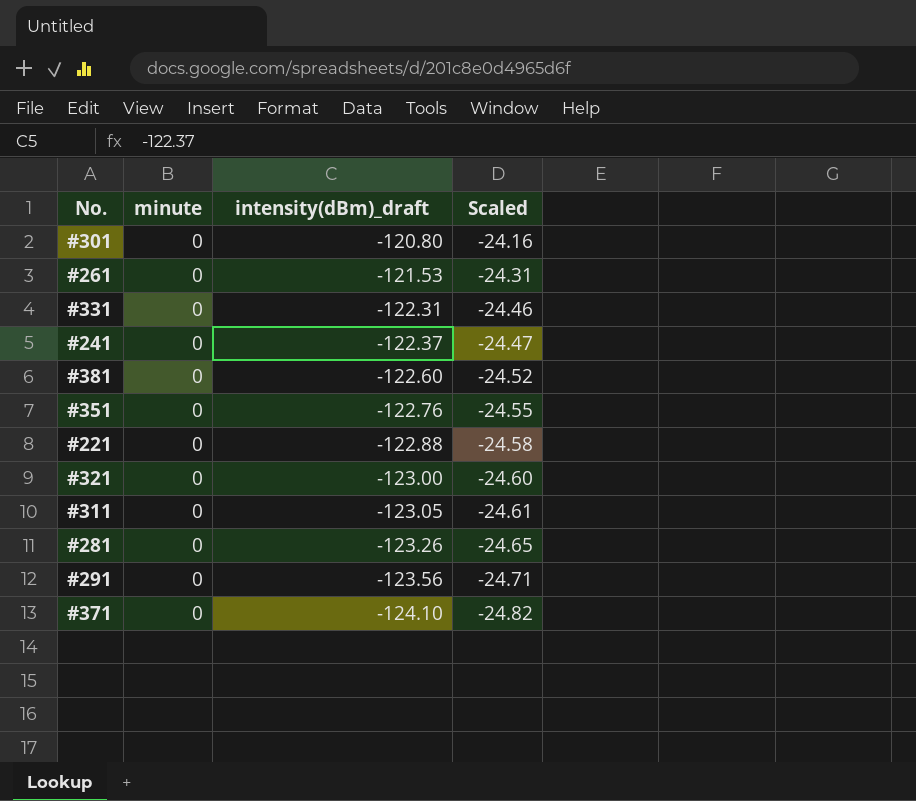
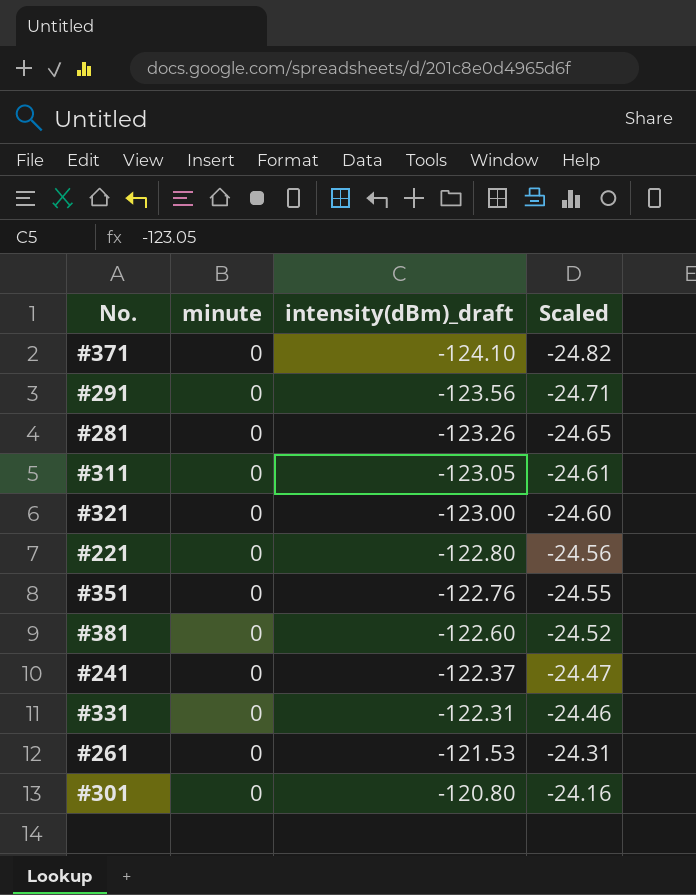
row order: intensity(dBm)_draft descending -> intensity(dBm)_draft ascending
#221 | intensity(dBm)_draft: -122.88 -> -122.80
#221 | Scaled: -24.58 -> -24.56

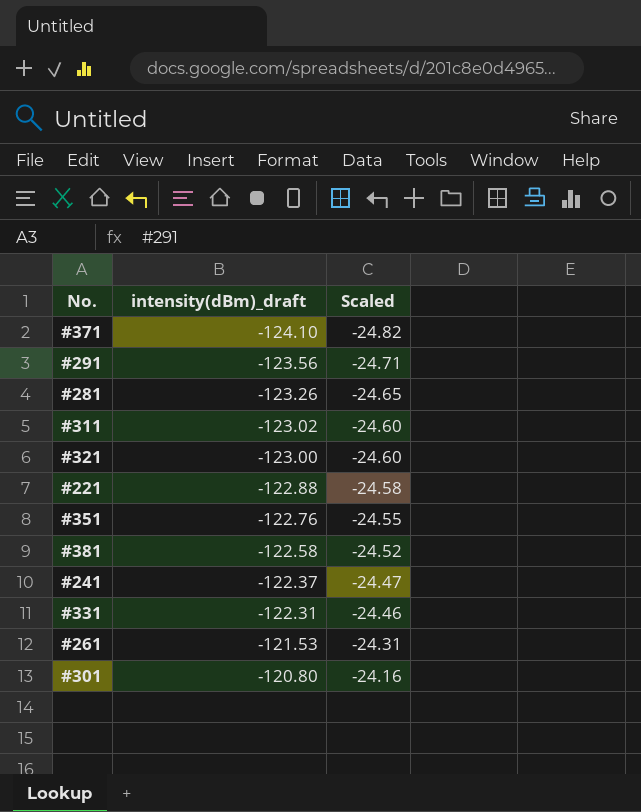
column minute | position: 2 -> none
#311 | intensity(dBm)_draft: -123.05 -> -123.02
#311 | Scaled: -24.61 -> -24.60
#221 | intensity(dBm)_draft: -122.80 -> -122.88
#221 | Scaled: -24.56 -> -24.58
#381 | intensity(dBm)_draft: -122.60 -> -122.58

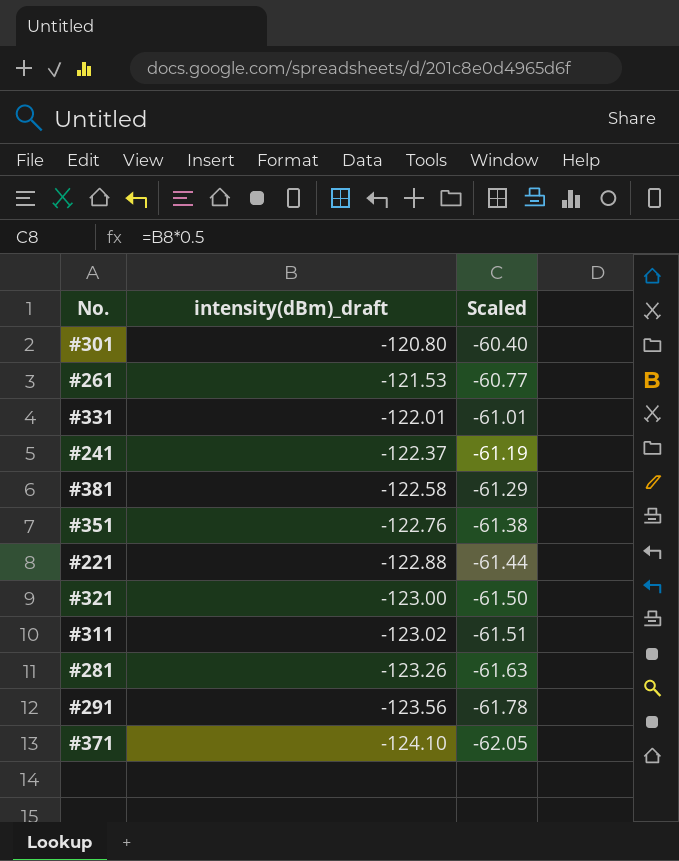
row order: intensity(dBm)_draft ascending -> intensity(dBm)_draft descending
column Scaled | formula: [intensity(dBm)_draft] * 0.2 -> [intensity(dBm)_draft] * 0.5
#331 | intensity(dBm)_draft: -122.31 -> -122.01

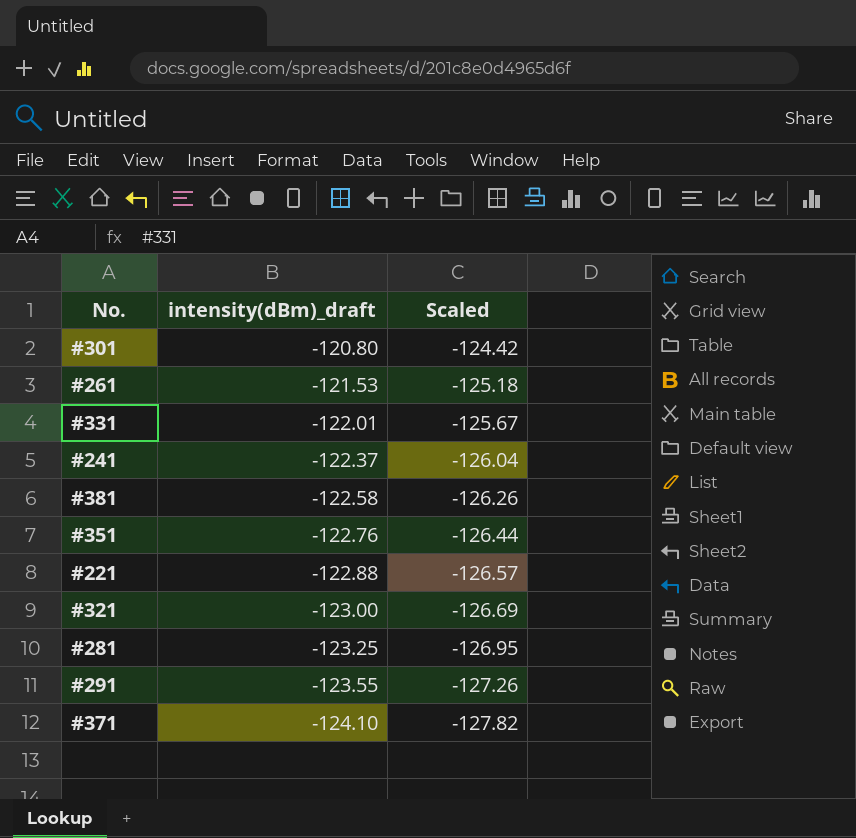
column Scaled | formula: [intensity(dBm)_draft] * 0.5 -> [intensity(dBm)_draft] * 1.03
row #311: -123.02 | -61.51 -> none
#281 | intensity(dBm)_draft: -123.26 -> -123.25
#291 | intensity(dBm)_draft: -123.56 -> -123.55

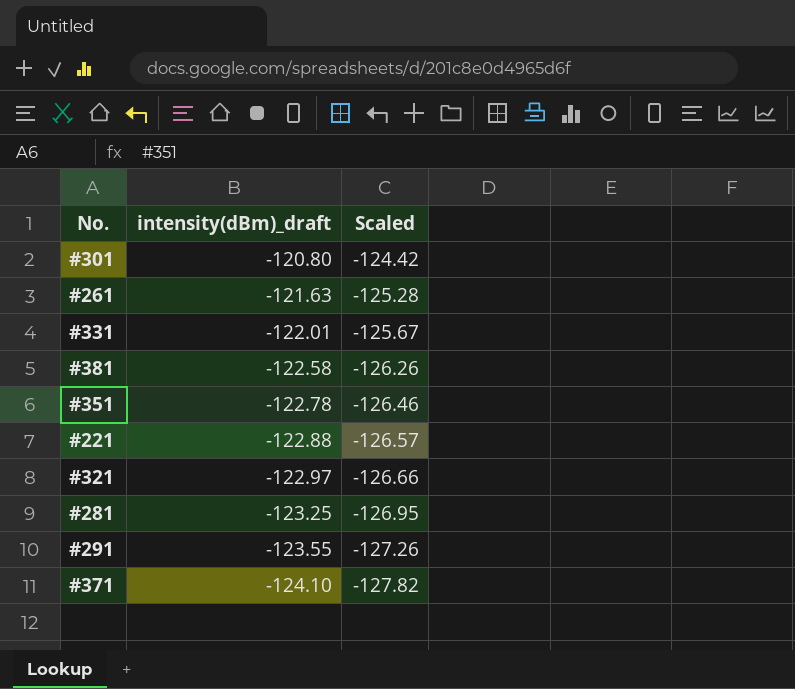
row #241: -122.37 | -126.04 -> none
#261 | intensity(dBm)_draft: -121.53 -> -121.63
#261 | Scaled: -125.18 -> -125.28
#351 | intensity(dBm)_draft: -122.76 -> -122.78
#351 | Scaled: -126.44 -> -126.46
#321 | intensity(dBm)_draft: -123.00 -> -122.97
#321 | Scaled: -126.69 -> -126.66

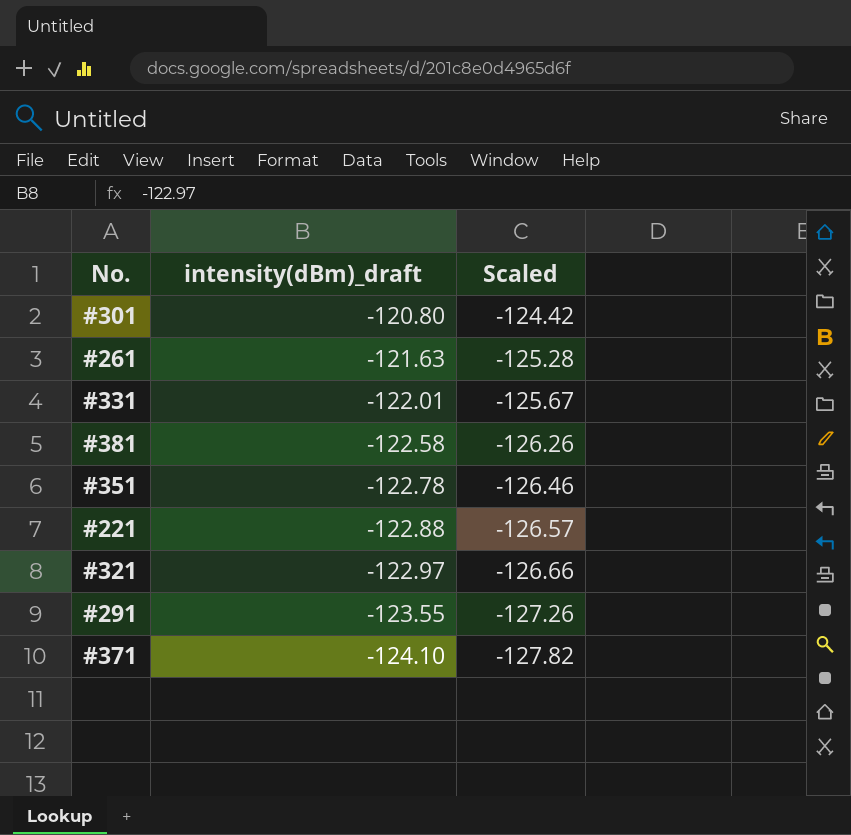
row #281: -123.25 | -126.95 -> none

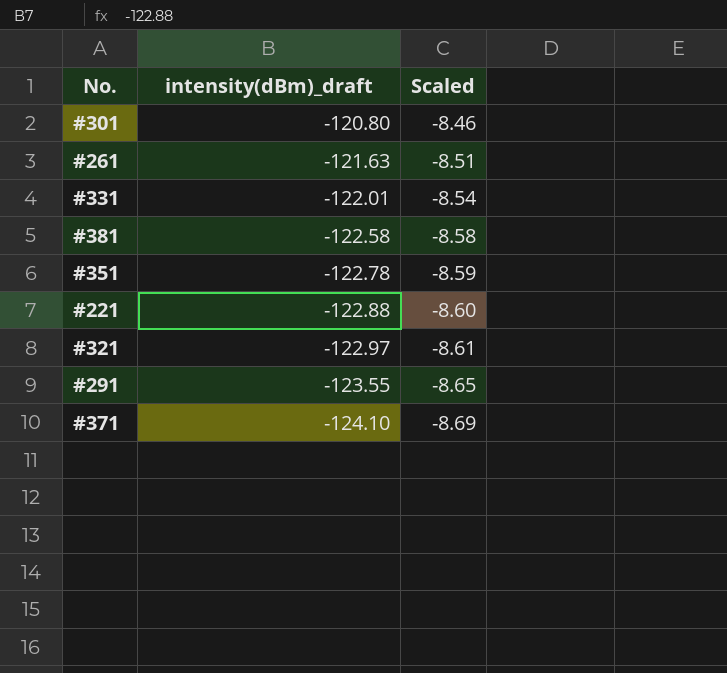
column Scaled | formula: [intensity(dBm)_draft] * 1.03 -> [intensity(dBm)_draft] * 0.07

